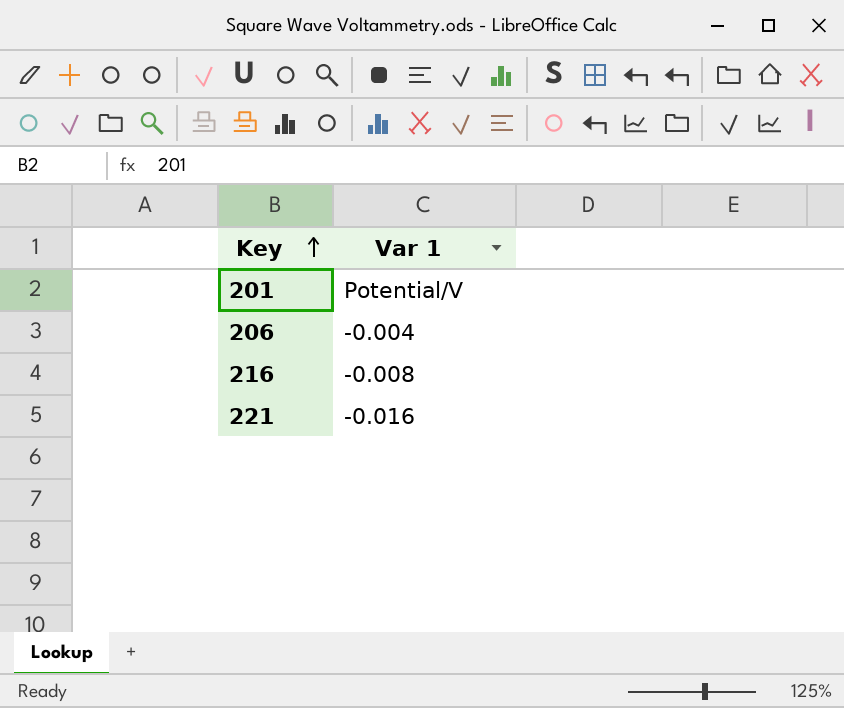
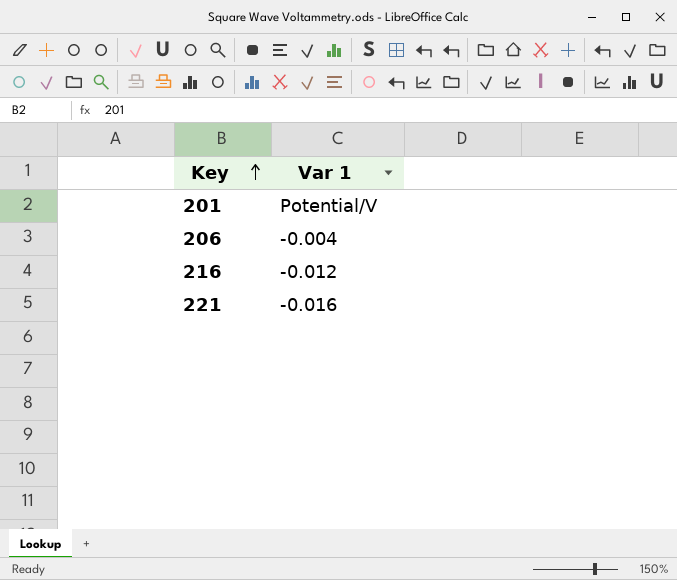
216 | Var 1: -0.008 -> -0.012

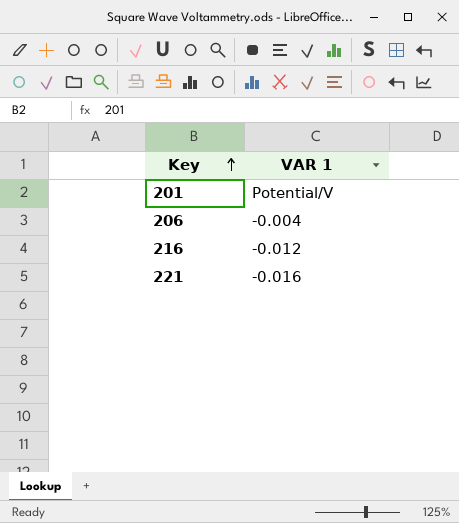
column name: Var 1 -> VAR 1

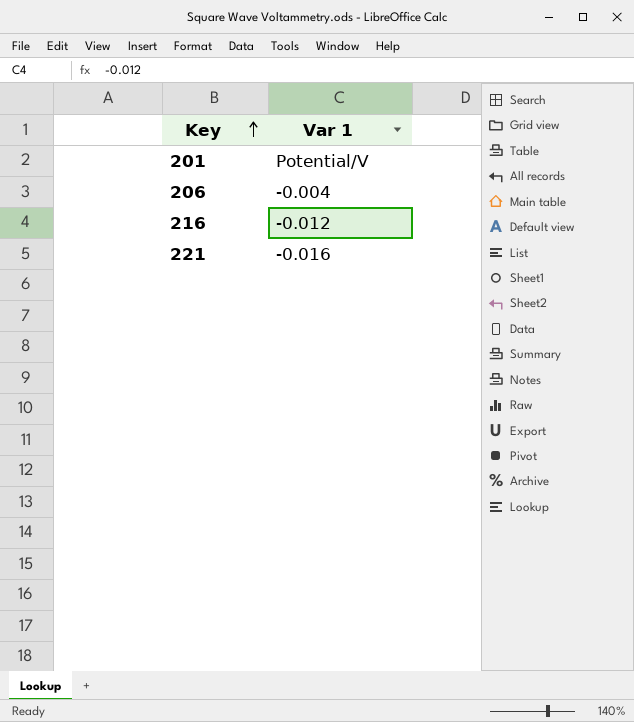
column name: VAR 1 -> Var 1

